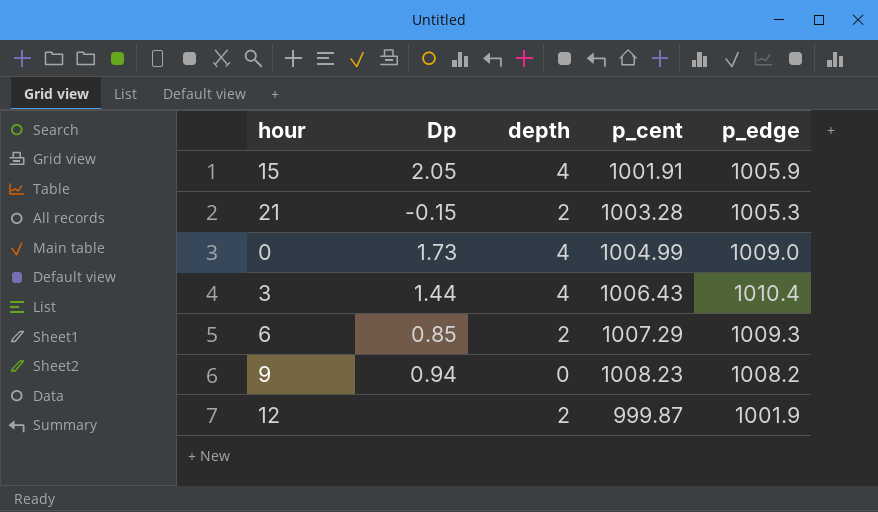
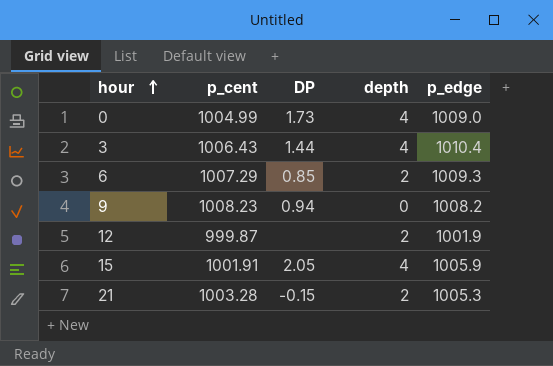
row order: none -> hour ascending
column p_cent | position: 4 -> 2
column name: Dp -> DP

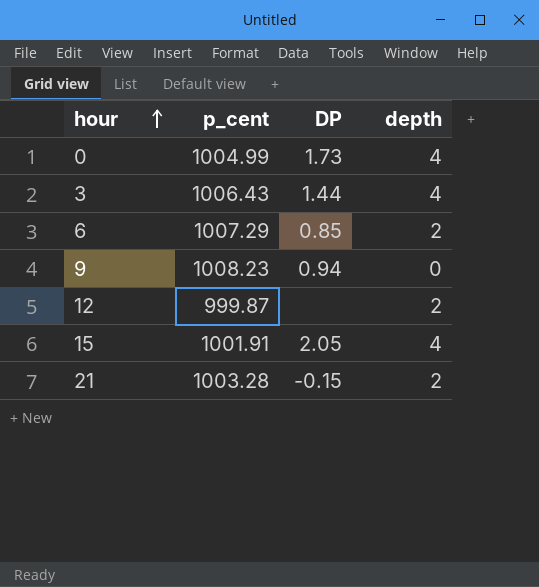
column p_edge | formula: [p_cent] + [depth] -> none

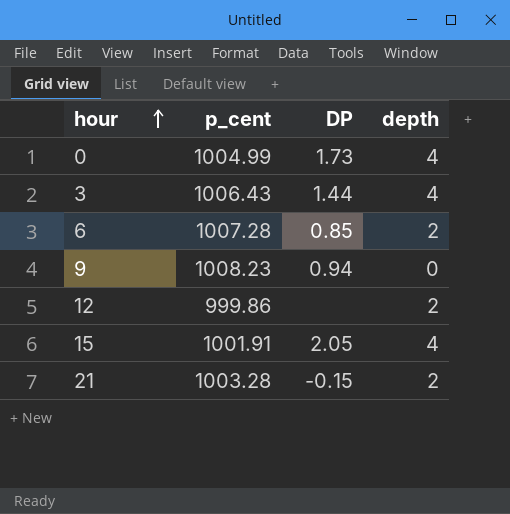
6 | p_cent: 1007.29 -> 1007.28
12 | p_cent: 999.87 -> 999.86

